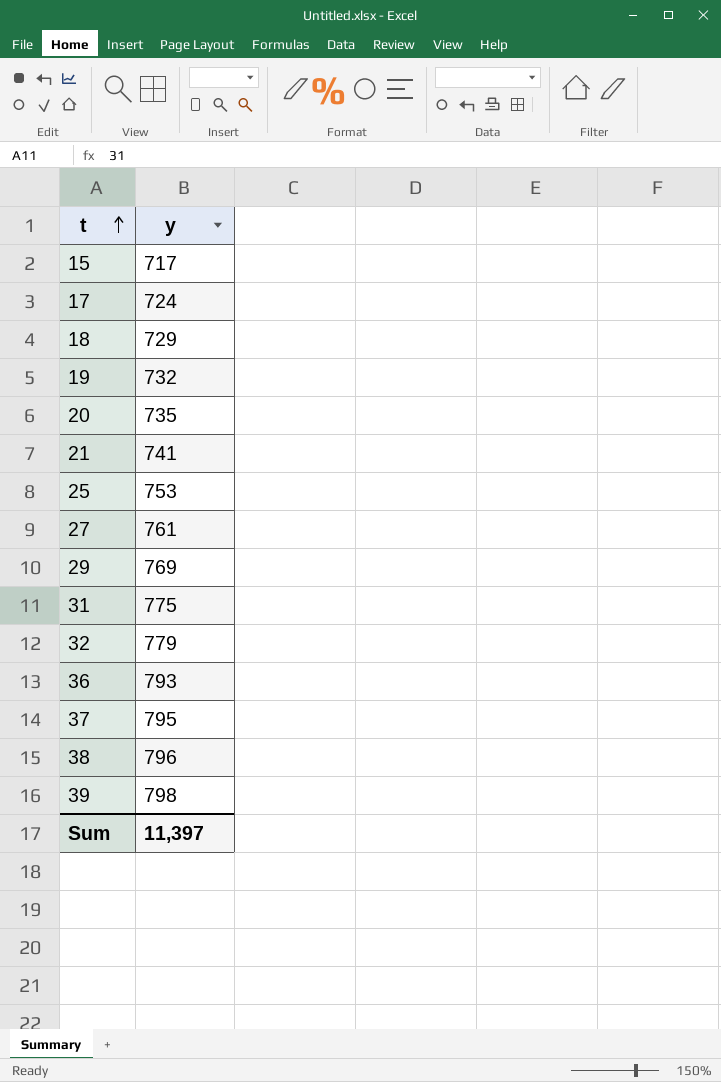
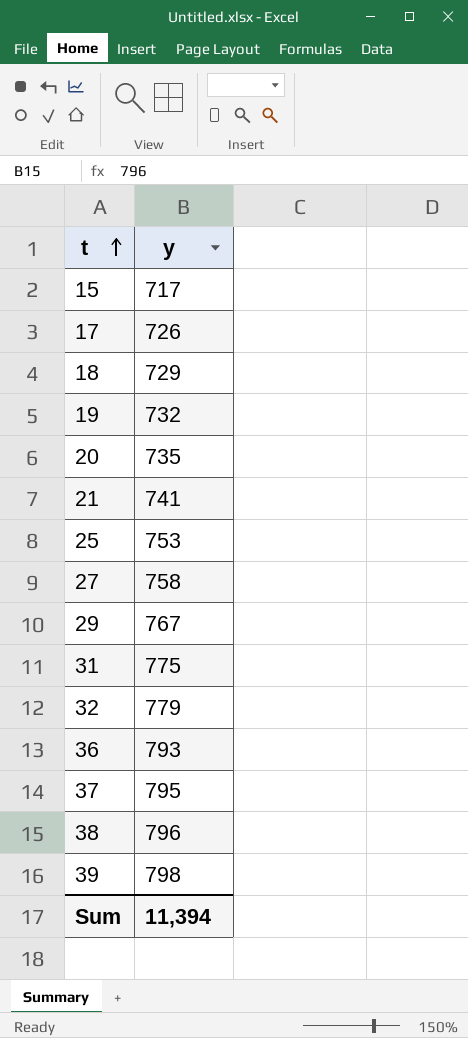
17 | y: 724 -> 726
27 | y: 761 -> 758
29 | y: 769 -> 767
Sum | y: 11,397 -> 11,394

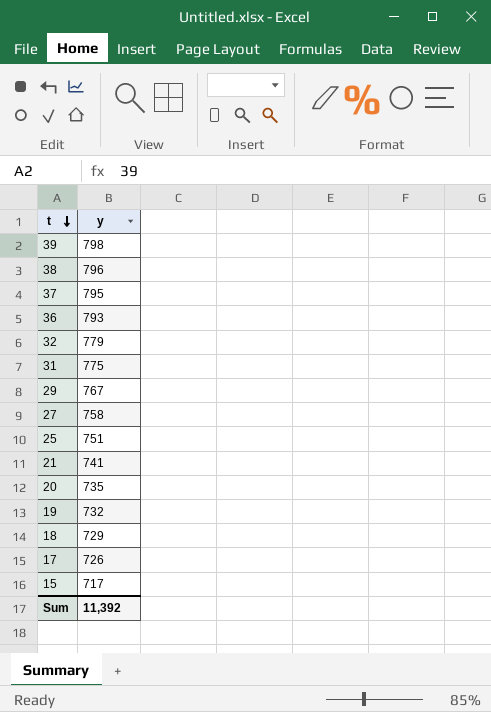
row order: t ascending -> t descending
25 | y: 753 -> 751
Sum | y: 11,394 -> 11,392

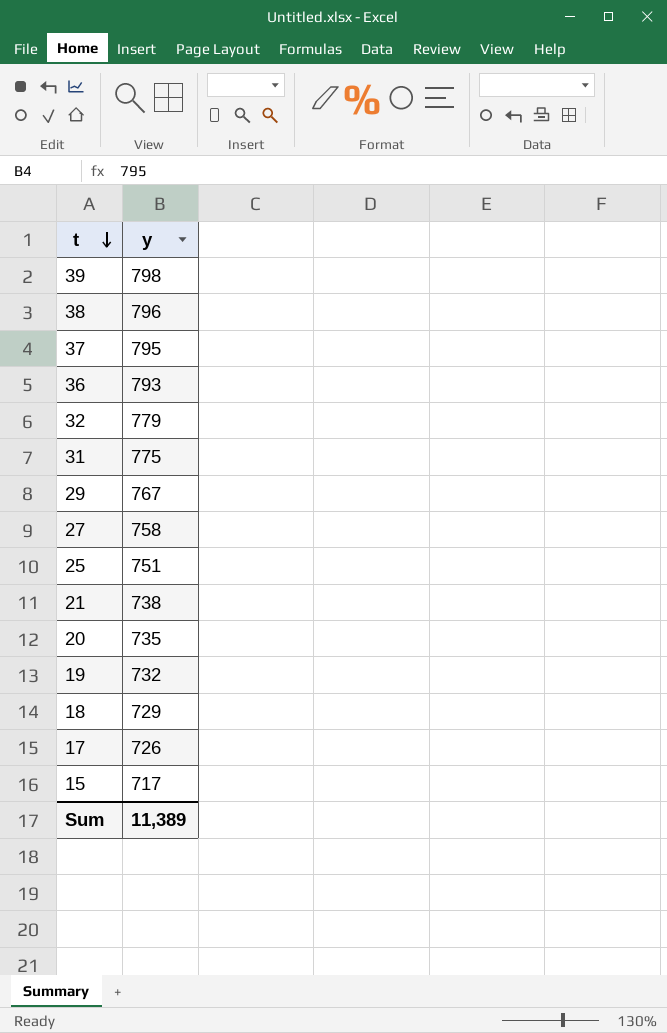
21 | y: 741 -> 738
Sum | y: 11,392 -> 11,389

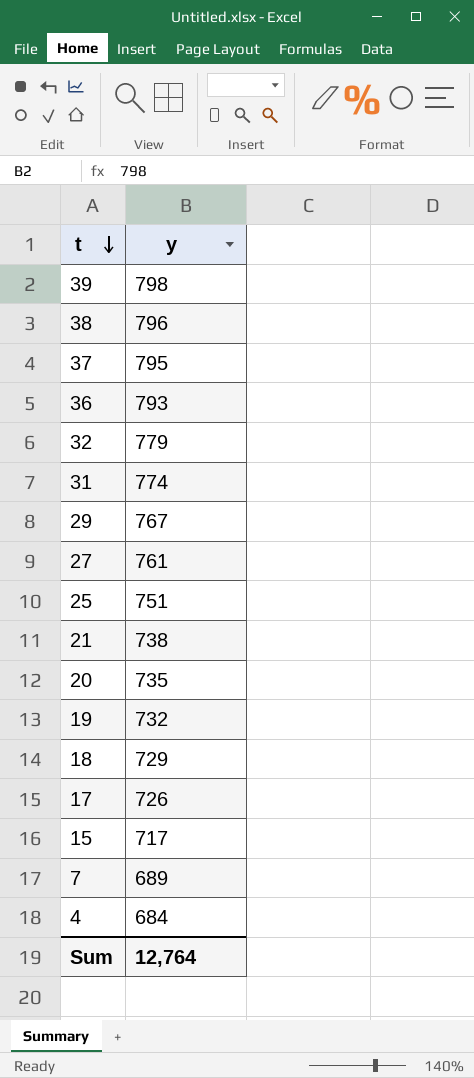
31 | y: 775 -> 774
27 | y: 758 -> 761
row 7: none -> 689
row 4: none -> 684
Sum | y: 11,389 -> 12,764

